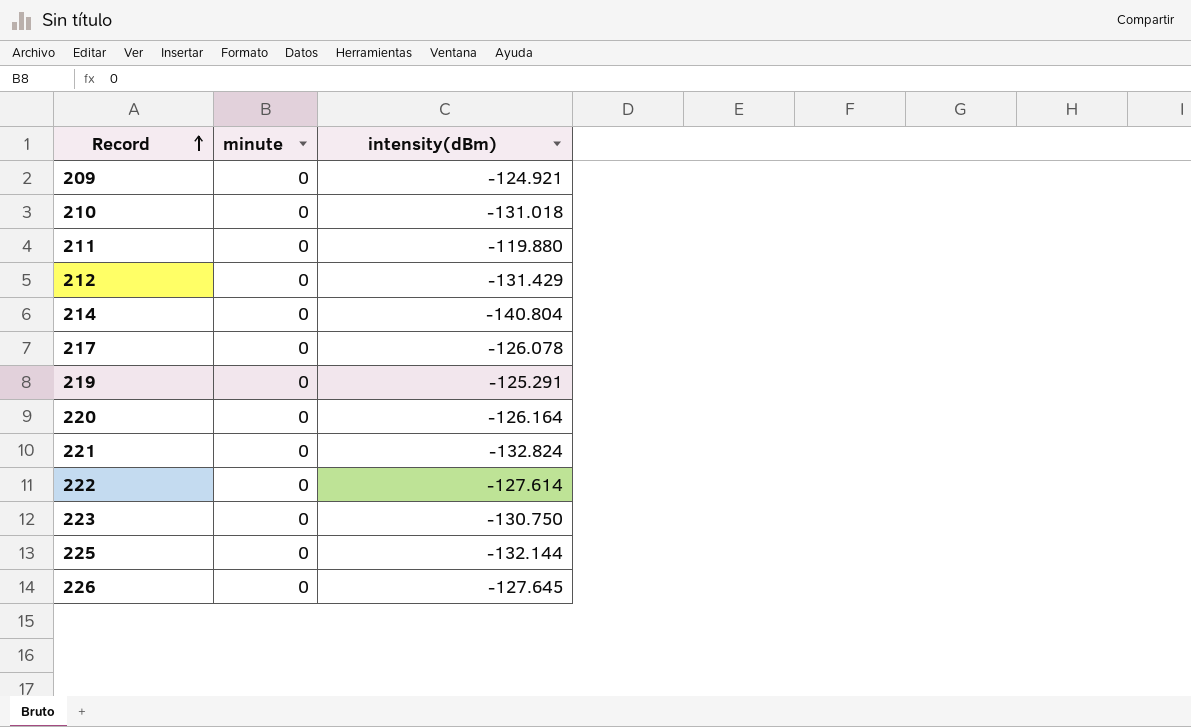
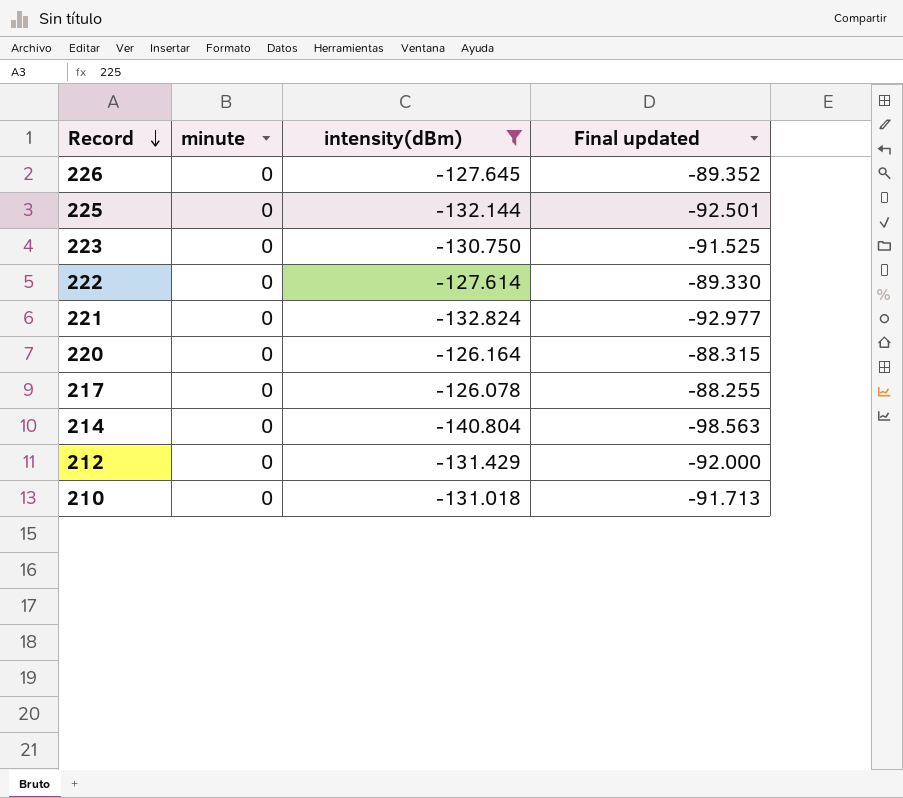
filter: none -> intensity(dBm) <= -126.078
row order: Record ascending -> Record descending
column Final updated | formula: none -> [intensity(dBm)] * 0.7

